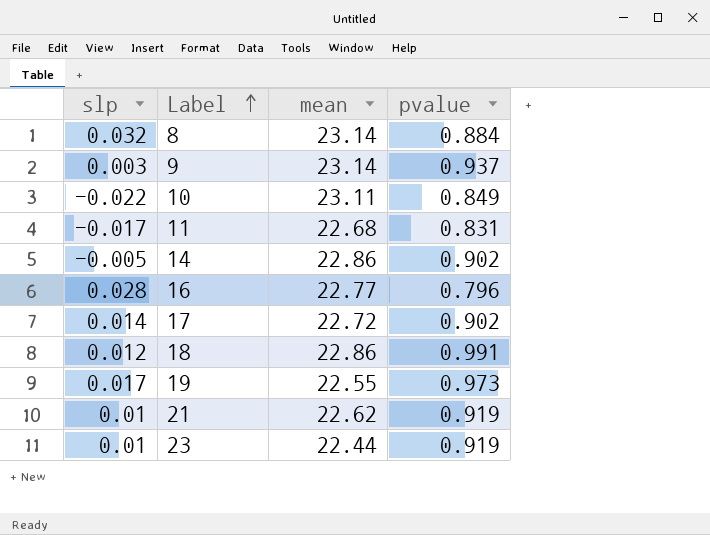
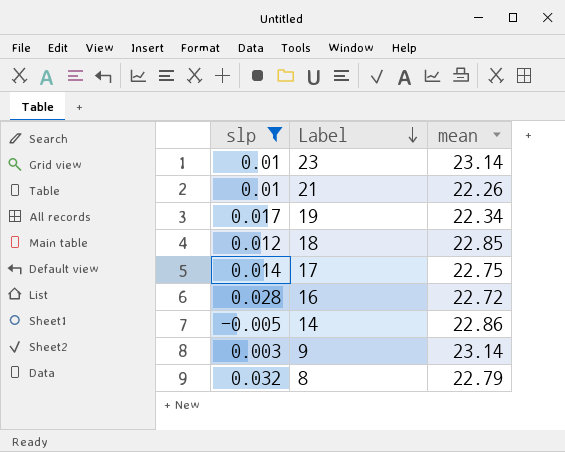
filter: none -> slp >= -0.005
row order: Label ascending -> Label descending
column pvalue | position: 4 -> none
23 | mean: 22.44 -> 23.14
21 | mean: 22.62 -> 22.26
19 | mean: 22.55 -> 22.34
18 | mean: 22.86 -> 22.85
17 | mean: 22.72 -> 22.75
16 | mean: 22.77 -> 22.72
8 | mean: 23.14 -> 22.79

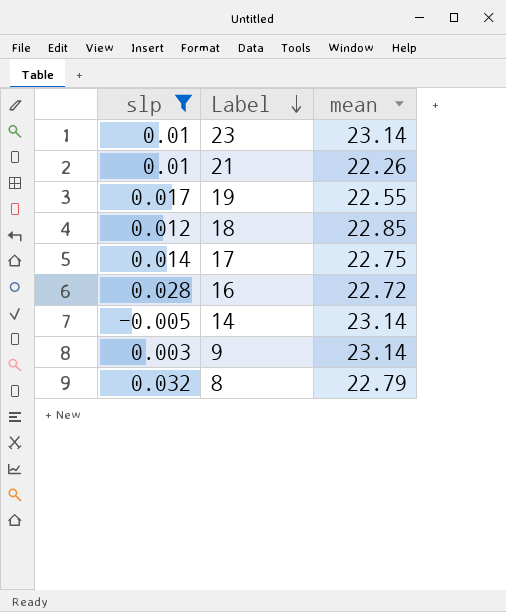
19 | mean: 22.34 -> 22.55
14 | mean: 22.86 -> 23.14

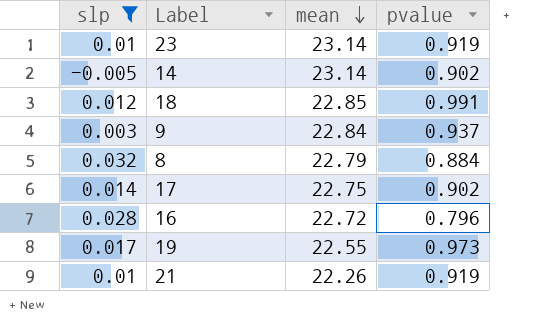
row order: Label descending -> mean descending
column pvalue | position: none -> 4
9 | mean: 23.14 -> 22.84

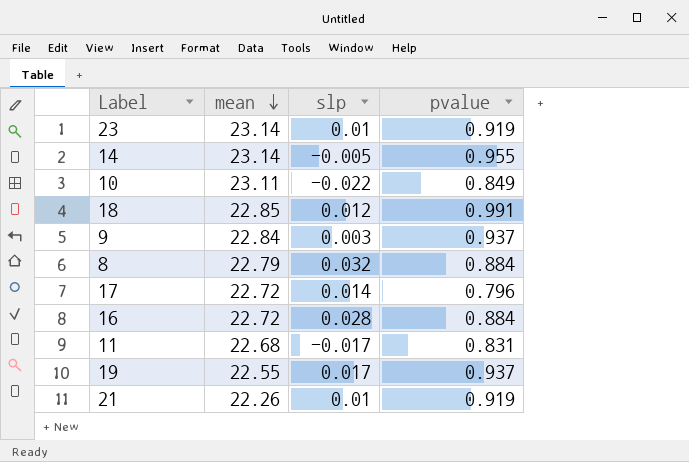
filter: slp >= -0.005 -> none
column slp | position: 1 -> 3
14 | pvalue: 0.902 -> 0.955
17 | mean: 22.75 -> 22.72
17 | pvalue: 0.902 -> 0.796
16 | pvalue: 0.796 -> 0.884
19 | pvalue: 0.973 -> 0.937

